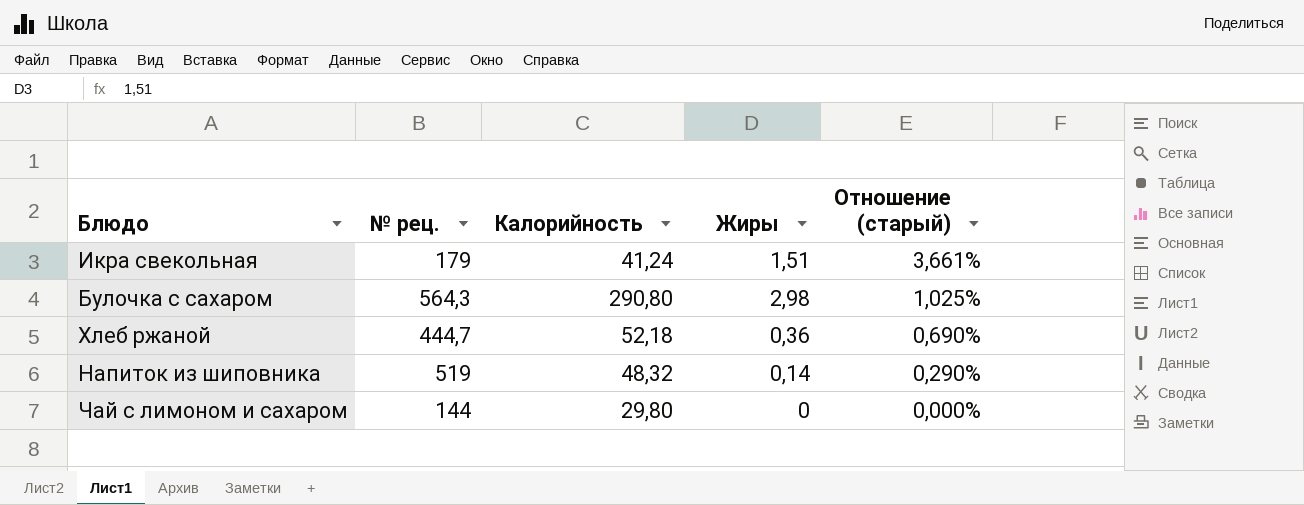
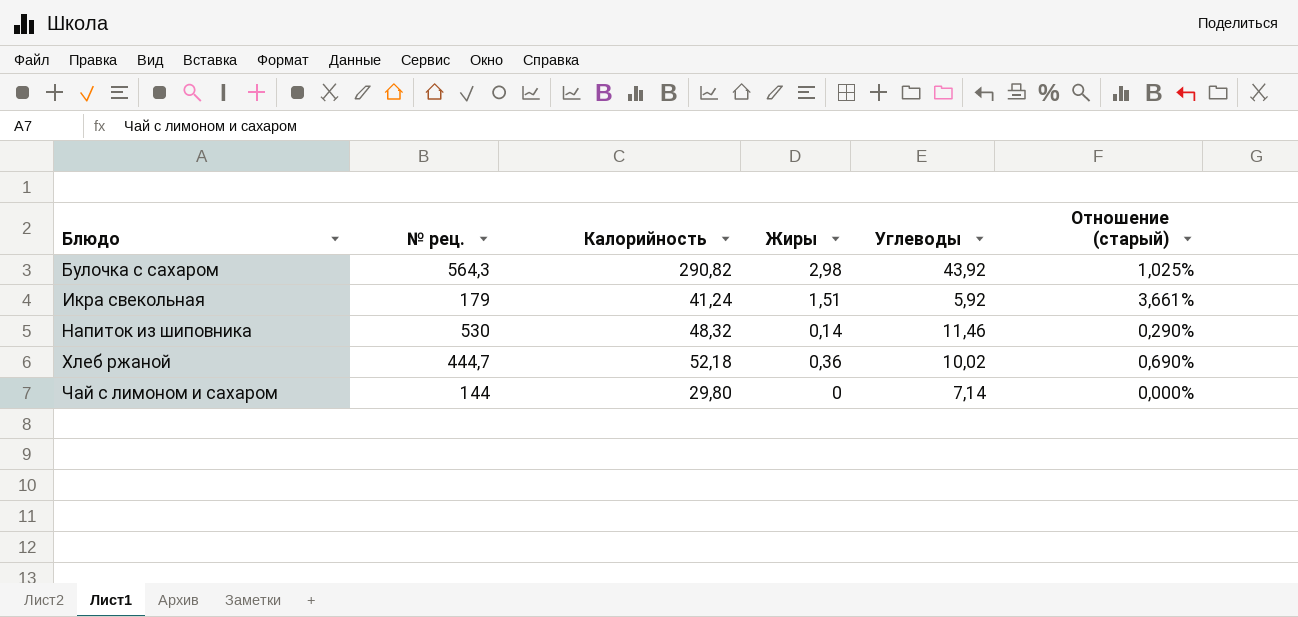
row order: Отношение (старый) descending -> Блюдо ascending
column Углеводы | position: none -> 5
Булочка с сахаром | Калорийность: 290,80 -> 290,82
Напиток из шиповника | № рец.: 519 -> 530

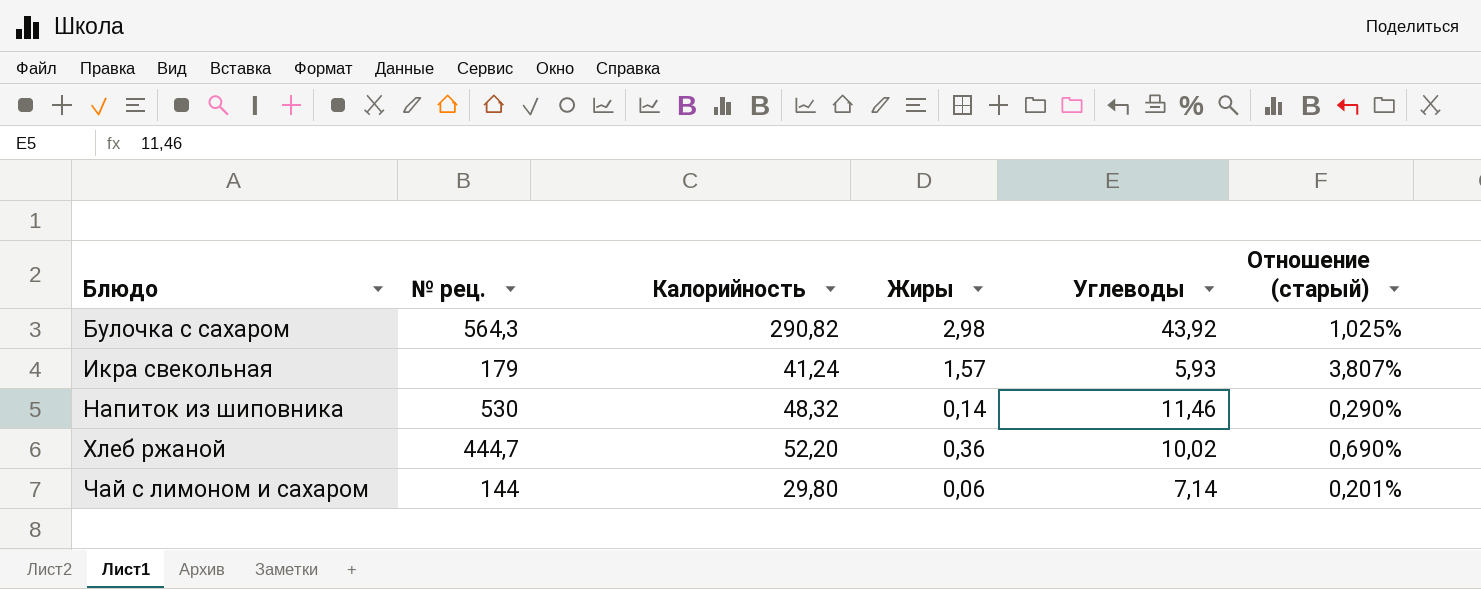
Икра свекольная | Жиры: 1,51 -> 1,57
Икра свекольная | Углеводы: 5,92 -> 5,93
Икра свекольная | Отношение (старый): 3,661% -> 3,807%
Хлеб ржаной | Калорийность: 52,18 -> 52,20
Чай с лимоном и сахаром | Жиры: 0 -> 0,06
Чай с лимоном и сахаром | Отношение (старый): 0,000% -> 0,201%

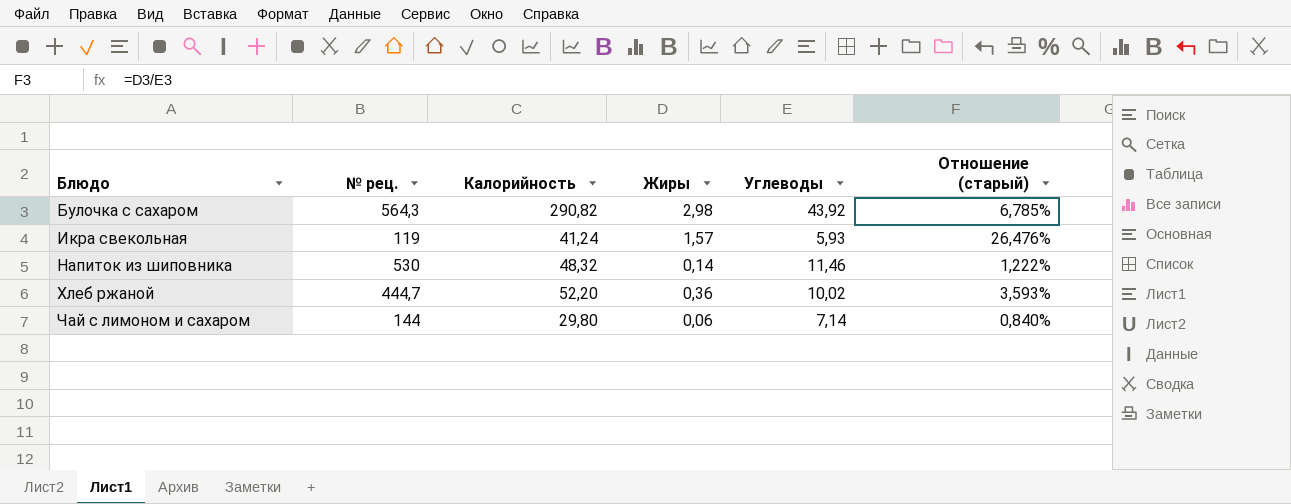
column Отношение (старый) | formula: [Жиры] / [Калорийность] -> [Жиры] / [Углеводы]
Икра свекольная | № рец.: 179 -> 119

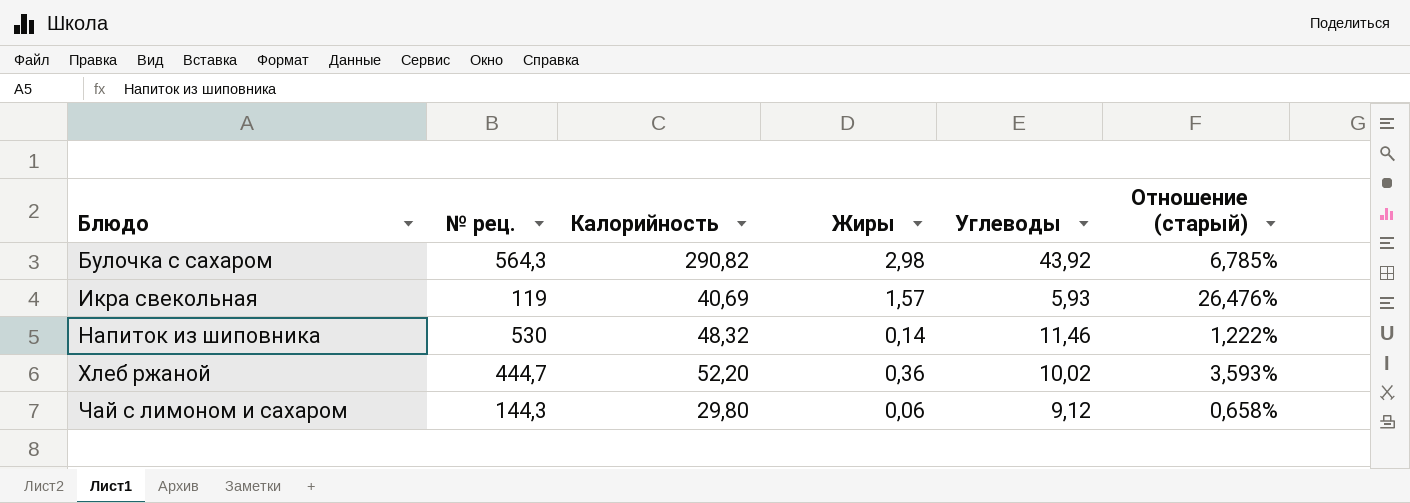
Икра свекольная | Калорийность: 41,24 -> 40,69
Чай с лимоном и сахаром | № рец.: 144 -> 144,3
Чай с лимоном и сахаром | Углеводы: 7,14 -> 9,12
Чай с лимоном и сахаром | Отношение (старый): 0,840% -> 0,658%

